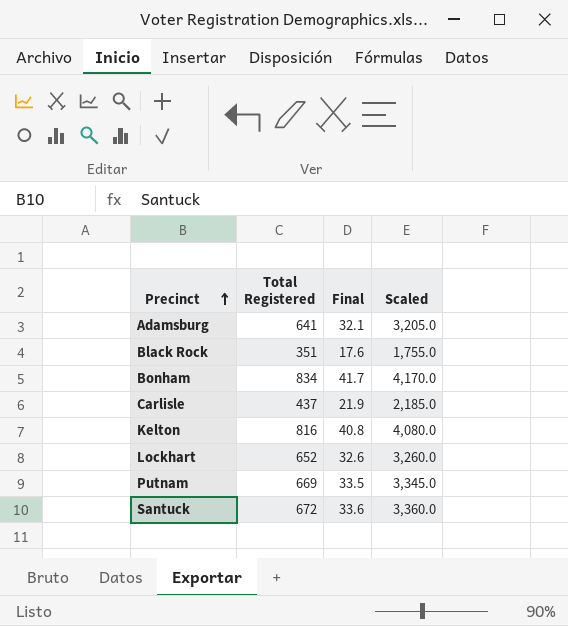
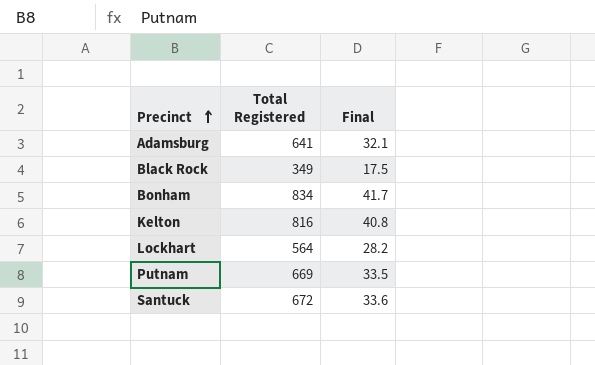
column Scaled | formula: [Total Registered] * 5 -> none
row Carlisle: 437 | 21.9 | 2,185.0 -> none
Black Rock | Total Registered: 351 -> 349
Black Rock | Final: 17.6 -> 17.5
Lockhart | Total Registered: 652 -> 564
Lockhart | Final: 32.6 -> 28.2

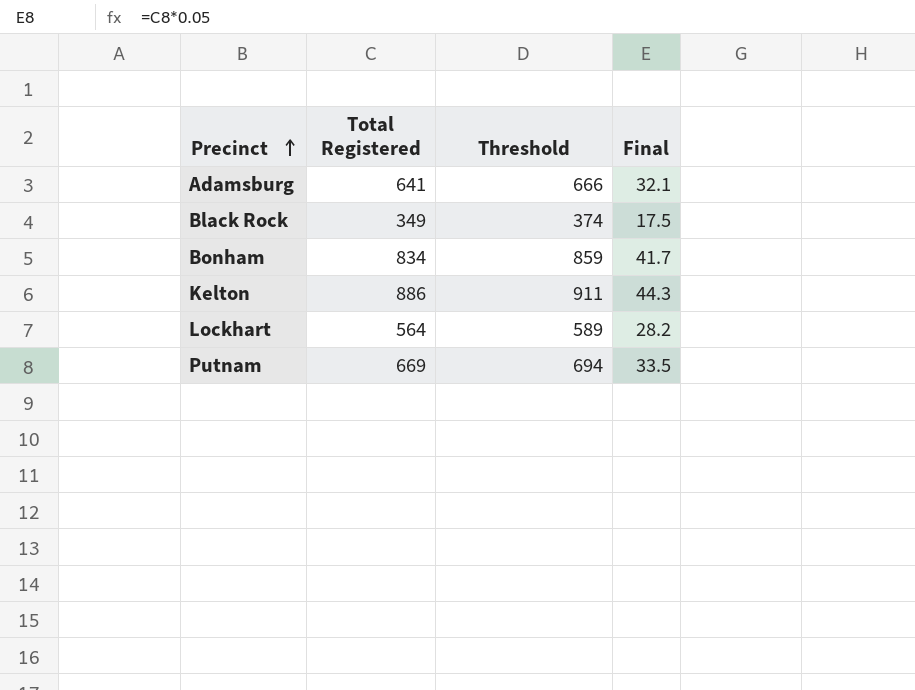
column Threshold | formula: none -> [Total Registered] + 25
row Santuck: 672 | 33.6 -> none
Kelton | Total Registered: 816 -> 886
Kelton | Final: 40.8 -> 44.3

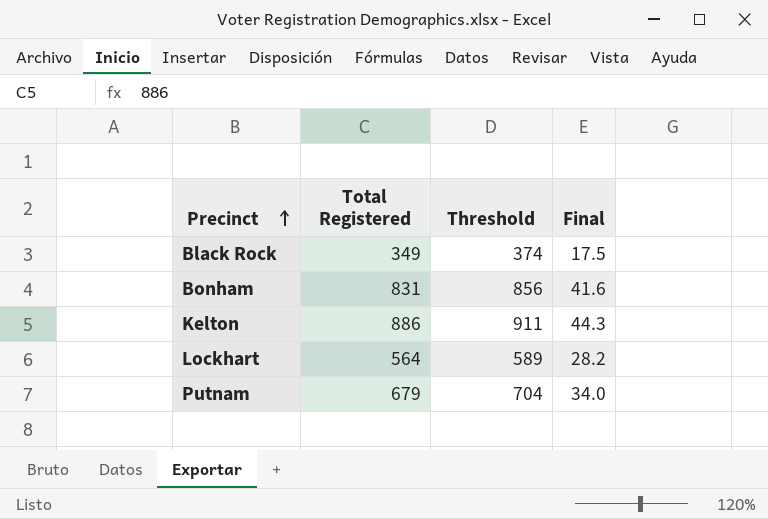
row Adamsburg: 641 | 666 | 32.1 -> none
Bonham | Total Registered: 834 -> 831
Bonham | Threshold: 859 -> 856
Bonham | Final: 41.7 -> 41.6
Putnam | Total Registered: 669 -> 679
Putnam | Threshold: 694 -> 704
Putnam | Final: 33.5 -> 34.0

